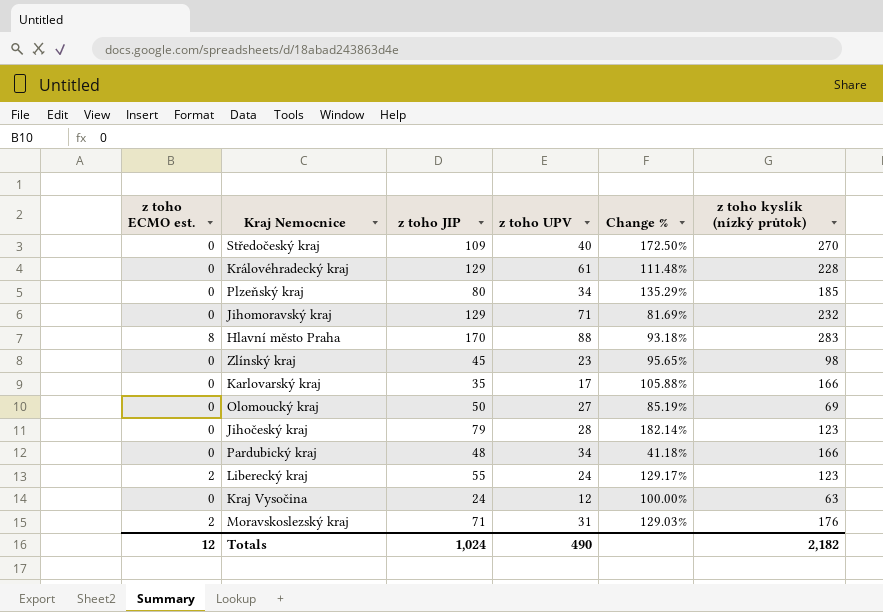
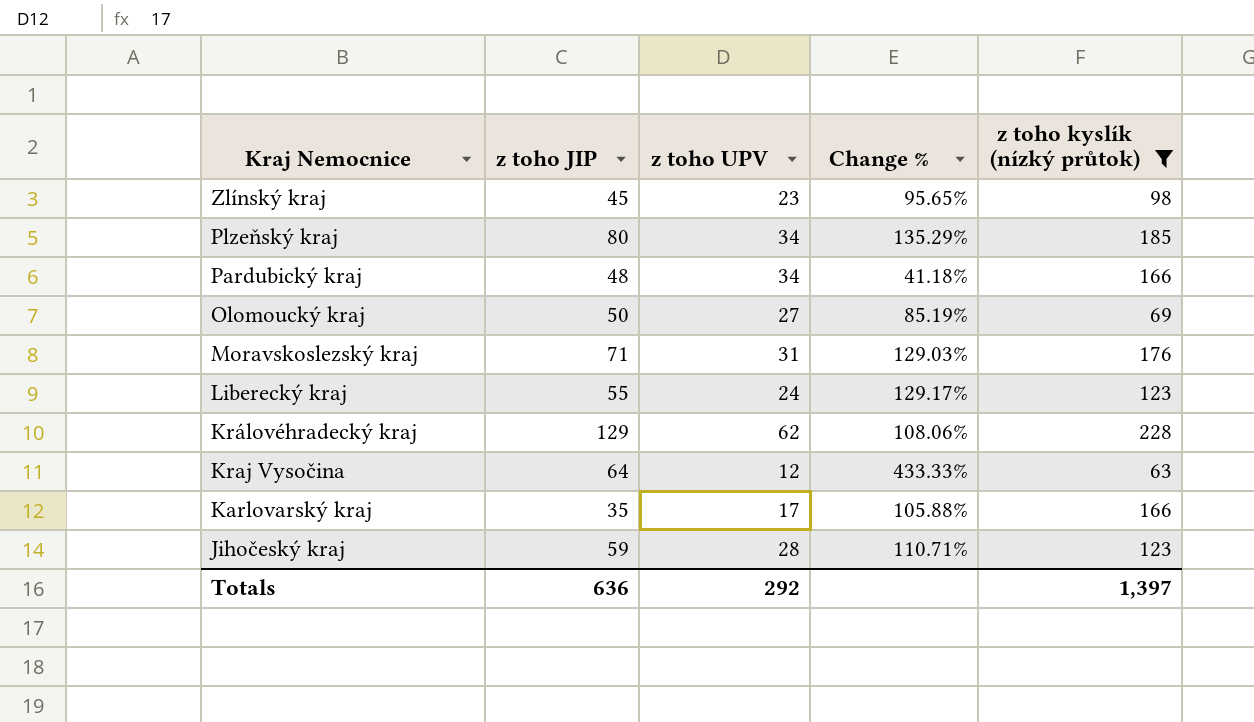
filter: none -> z toho kyslík (nízký průtok) <= 228
row order: none -> Kraj Nemocnice descending
column z toho ECMO est. | position: 1 -> none
Královéhradecký kraj | z toho UPV: 61 -> 62
Královéhradecký kraj | Change %: 111.48% -> 108.06%
Kraj Vysočina | z toho JIP: 24 -> 64
Kraj Vysočina | Change %: 100.00% -> 433.33%
Jihočeský kraj | z toho JIP: 79 -> 59
Jihočeský kraj | Change %: 182.14% -> 110.71%
Totals | z toho JIP: 1,024 -> 636
Totals | z toho UPV: 490 -> 292
Totals | z toho kyslík (nízký průtok): 2,182 -> 1,397

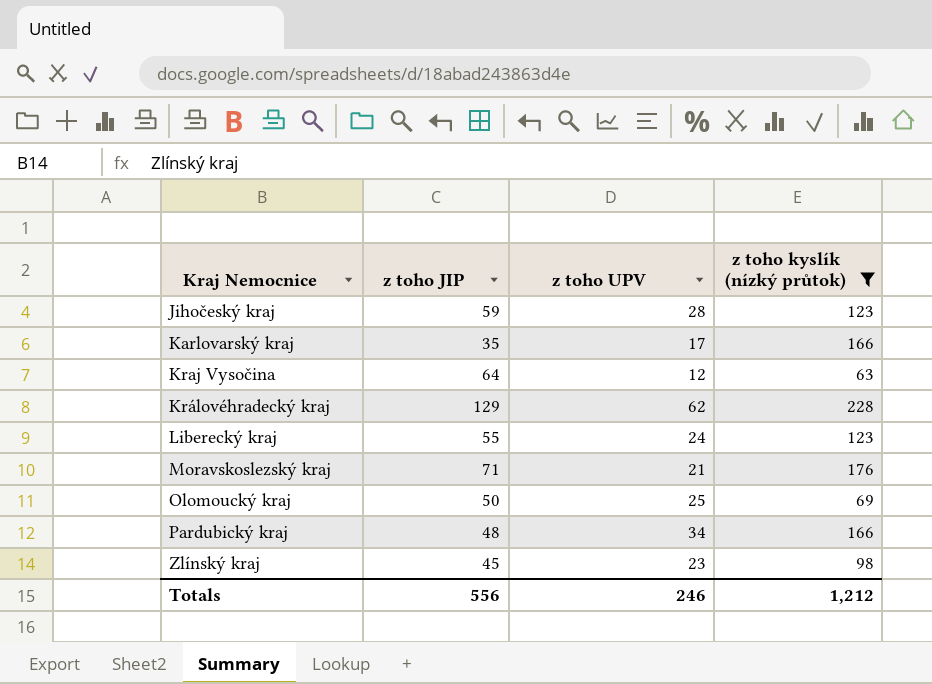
row order: Kraj Nemocnice descending -> Kraj Nemocnice ascending
column Change % | formula: ([z toho JIP] - [z toho UPV]) / [z toho UPV] -> none
row Plzeňský kraj: 80 | 34 | 135.29% | 185 -> none
Moravskoslezský kraj | z toho UPV: 31 -> 21
Olomoucký kraj | z toho UPV: 27 -> 25
Totals | z toho JIP: 636 -> 556
Totals | z toho UPV: 292 -> 246
Totals | z toho kyslík (nízký průtok): 1,397 -> 1,212

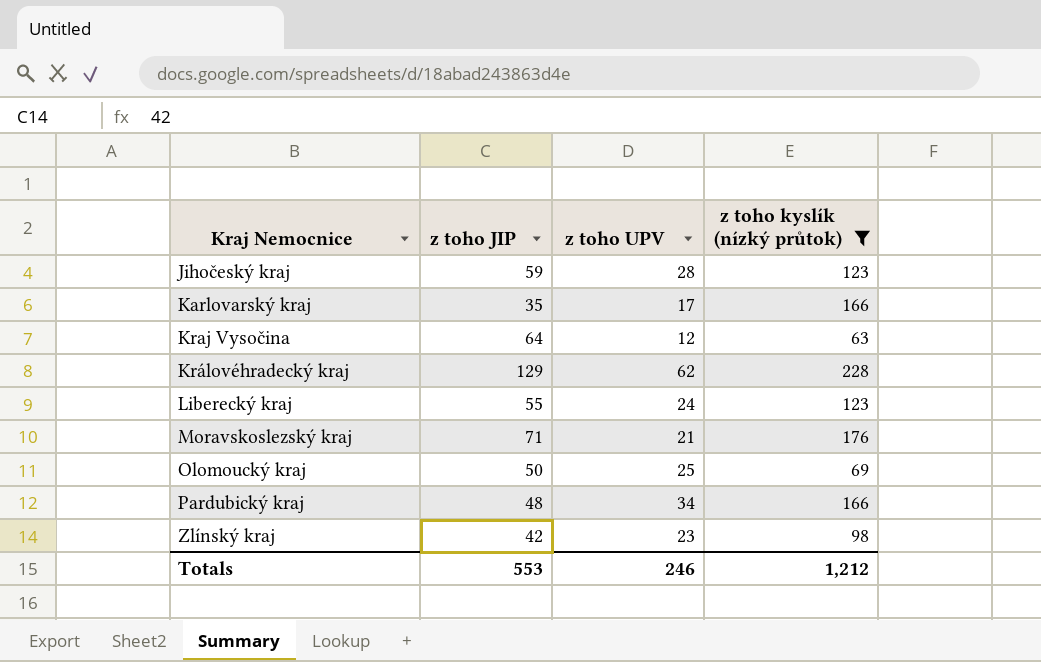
Zlínský kraj | z toho JIP: 45 -> 42
Totals | z toho JIP: 556 -> 553

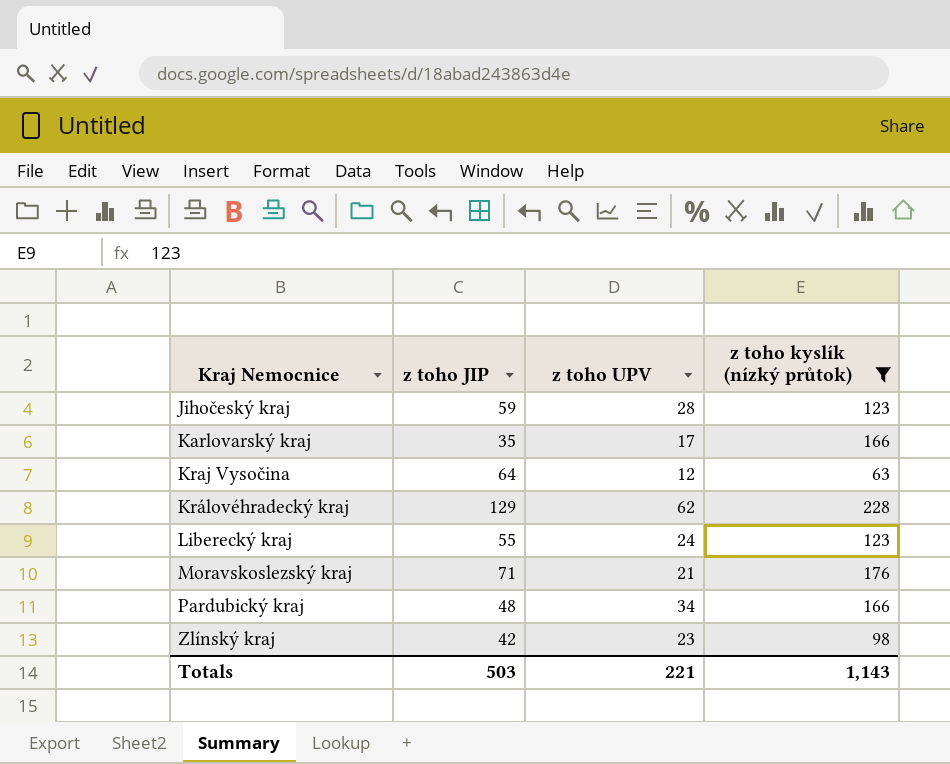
row Olomoucký kraj: 50 | 25 | 69 -> none
Totals | z toho JIP: 553 -> 503
Totals | z toho UPV: 246 -> 221
Totals | z toho kyslík (nízký průtok): 1,212 -> 1,143

